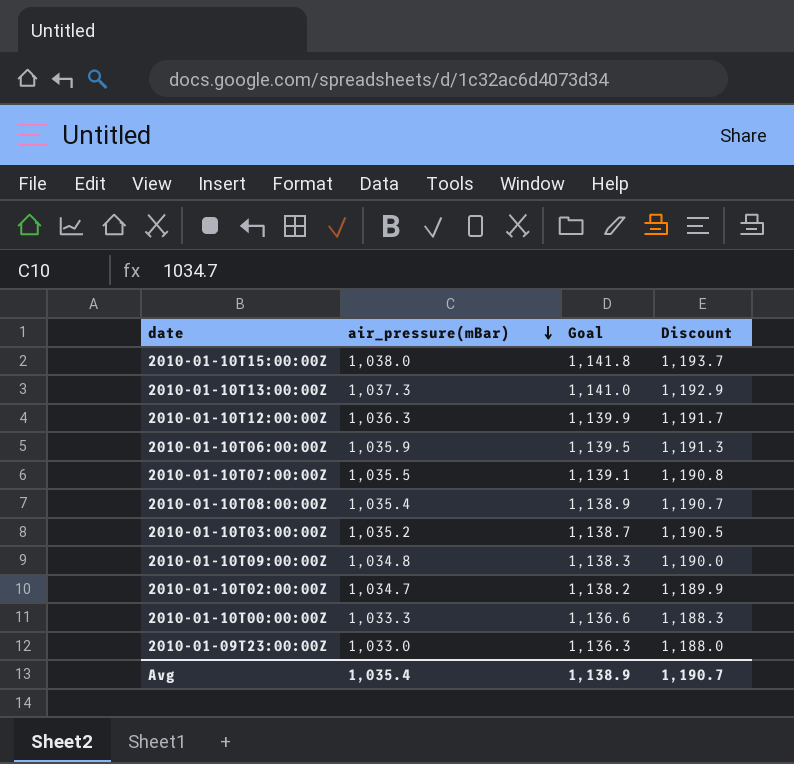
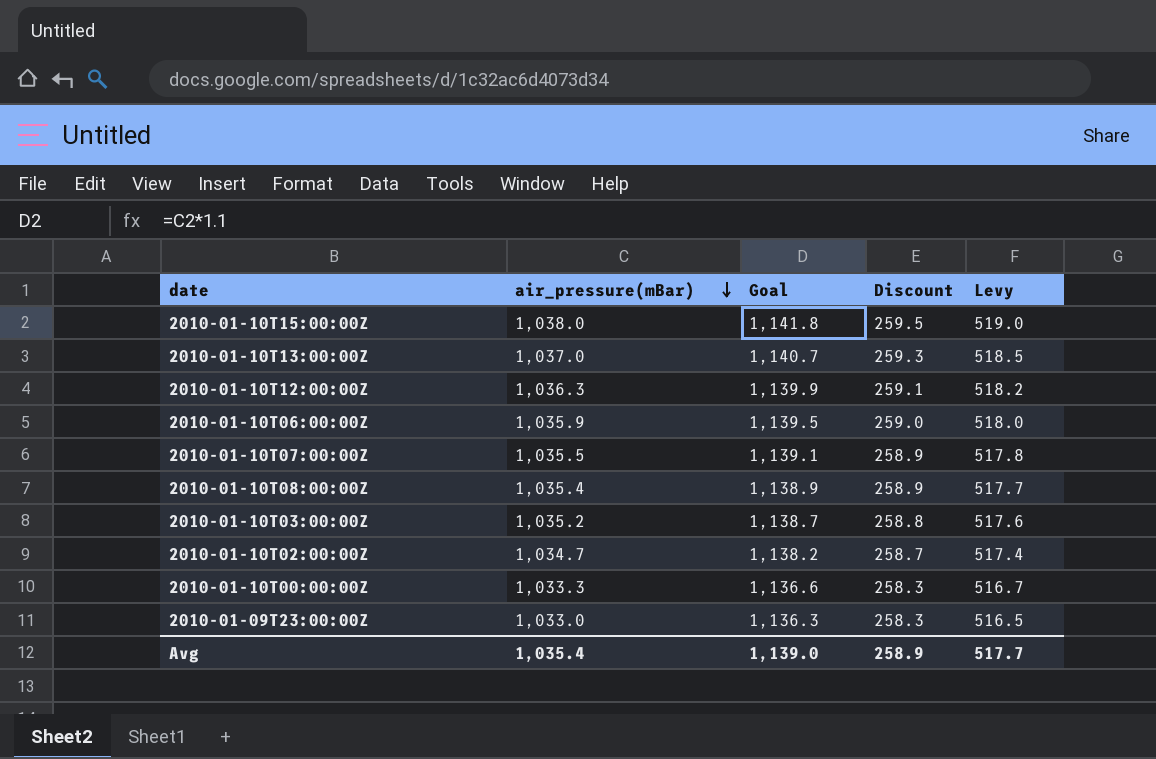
column Discount | formula: [air_pressure(mBar)] * 1.15 -> [air_pressure(mBar)] * 0.25
column Levy | formula: none -> [air_pressure(mBar)] * 0.5
row 2010-01-10T09:00:00Z: 1,034.8 | 1,138.3 | 1,190.0 -> none
2010-01-10T13:00:00Z | air_pressure(mBar): 1,037.3 -> 1,037.0
2010-01-10T13:00:00Z | Goal: 1,141.0 -> 1,140.7
Avg | Goal: 1,138.9 -> 1,139.0
Avg | Discount: 1,190.7 -> 258.9

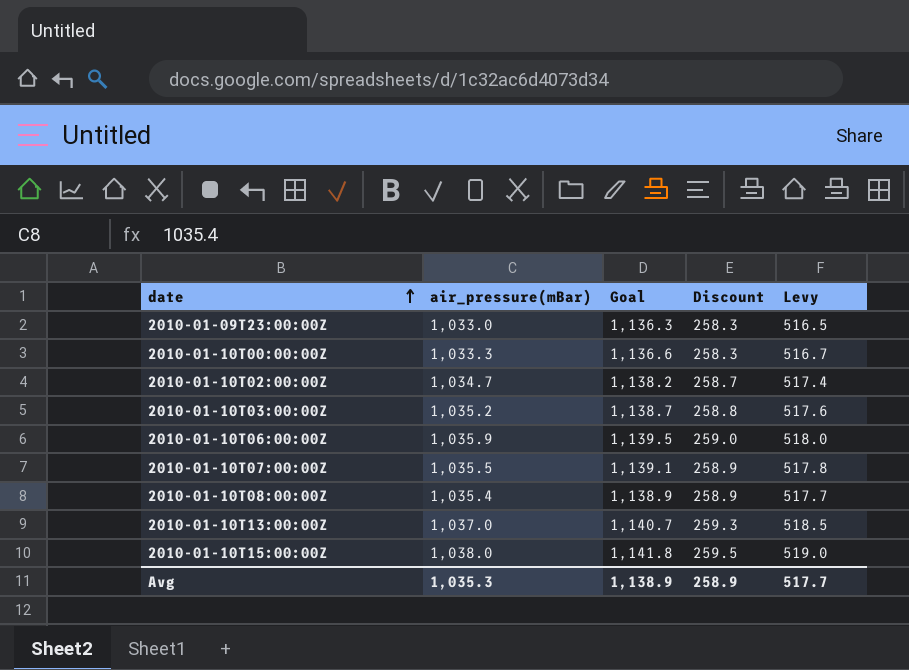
row order: air_pressure(mBar) descending -> date ascending
row 2010-01-10T12:00:00Z: 1,036.3 | 1,139.9 | 259.1 | 518.2 -> none
Avg | air_pressure(mBar): 1,035.4 -> 1,035.3
Avg | Goal: 1,139.0 -> 1,138.9

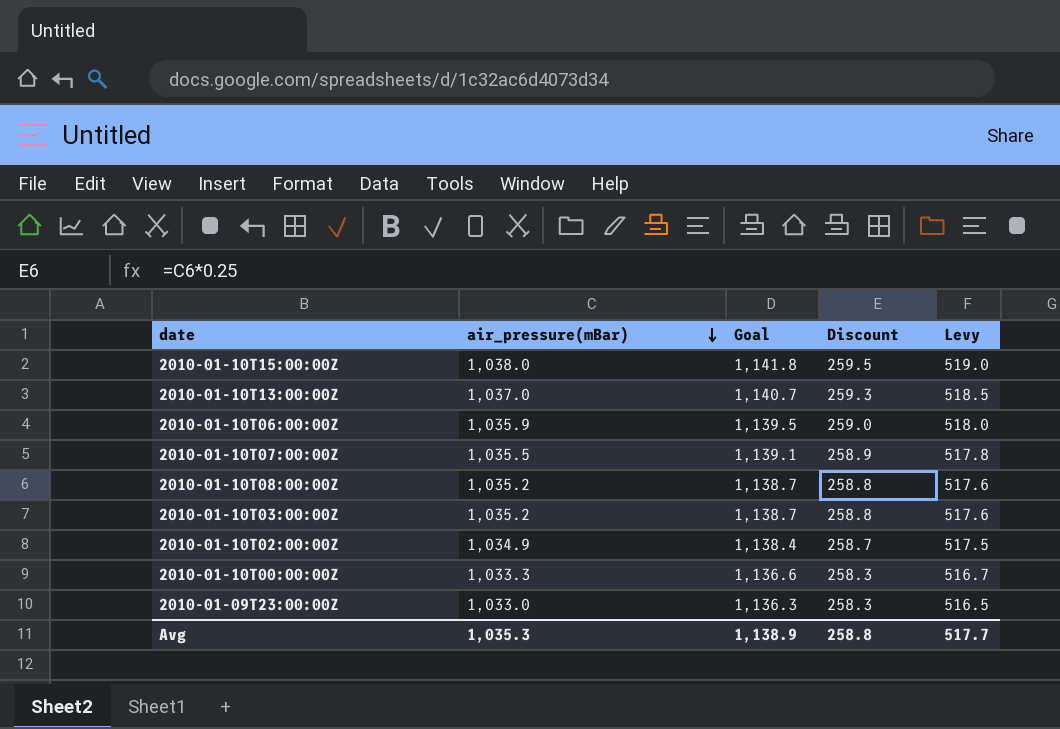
row order: date ascending -> air_pressure(mBar) descending
2010-01-10T08:00:00Z | air_pressure(mBar): 1,035.4 -> 1,035.2
2010-01-10T08:00:00Z | Goal: 1,138.9 -> 1,138.7
2010-01-10T08:00:00Z | Discount: 258.9 -> 258.8
2010-01-10T08:00:00Z | Levy: 517.7 -> 517.6
2010-01-10T02:00:00Z | air_pressure(mBar): 1,034.7 -> 1,034.9
2010-01-10T02:00:00Z | Goal: 1,138.2 -> 1,138.4
2010-01-10T02:00:00Z | Levy: 517.4 -> 517.5
Avg | Discount: 258.9 -> 258.8

